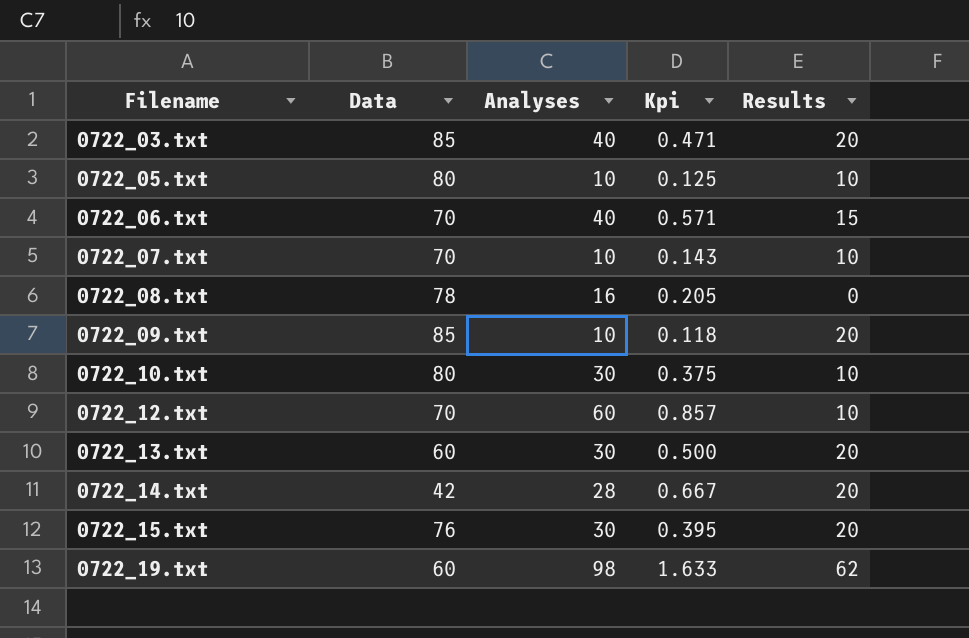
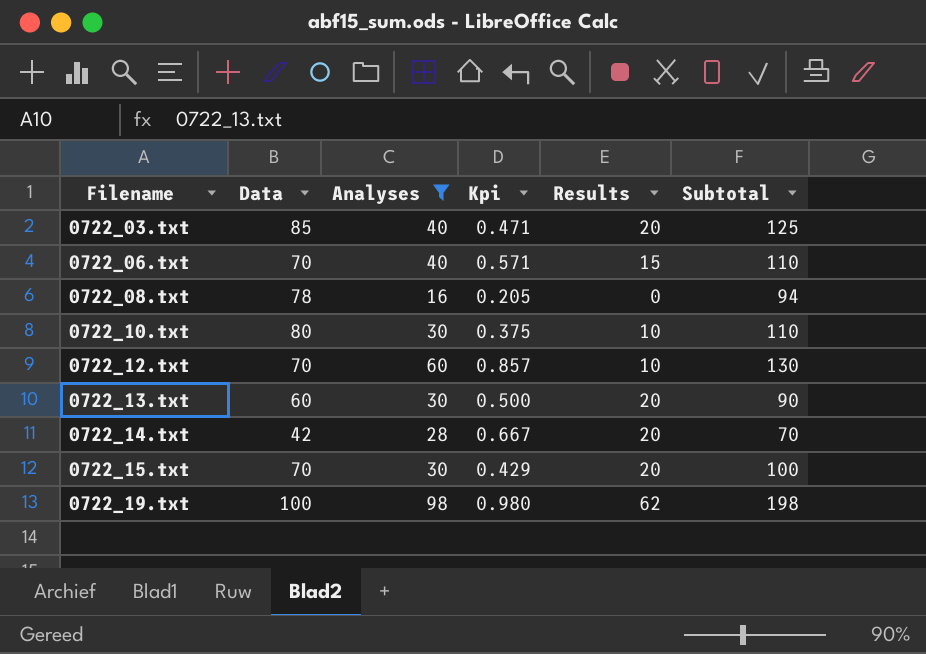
filter: none -> Analyses != 10
column Subtotal | formula: none -> [Data] + [Analyses]
0722_15.txt | Data: 76 -> 70
0722_15.txt | Kpi: 0.395 -> 0.429
0722_19.txt | Data: 60 -> 100
0722_19.txt | Kpi: 1.633 -> 0.980

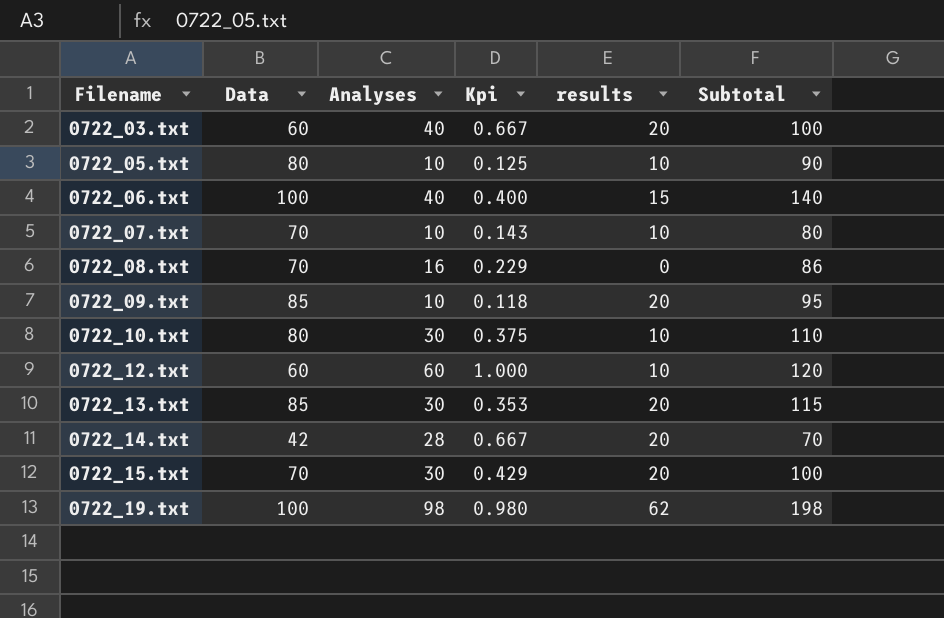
filter: Analyses != 10 -> none
column name: Results -> results
0722_03.txt | Data: 85 -> 60
0722_03.txt | Kpi: 0.471 -> 0.667
0722_03.txt | Subtotal: 125 -> 100
0722_06.txt | Data: 70 -> 100
0722_06.txt | Kpi: 0.571 -> 0.400
0722_06.txt | Subtotal: 110 -> 140
0722_08.txt | Data: 78 -> 70
0722_08.txt | Kpi: 0.205 -> 0.229
0722_08.txt | Subtotal: 94 -> 86
0722_12.txt | Data: 70 -> 60
0722_12.txt | Kpi: 0.857 -> 1.000
0722_12.txt | Subtotal: 130 -> 120
0722_13.txt | Data: 60 -> 85
0722_13.txt | Kpi: 0.500 -> 0.353
0722_13.txt | Subtotal: 90 -> 115

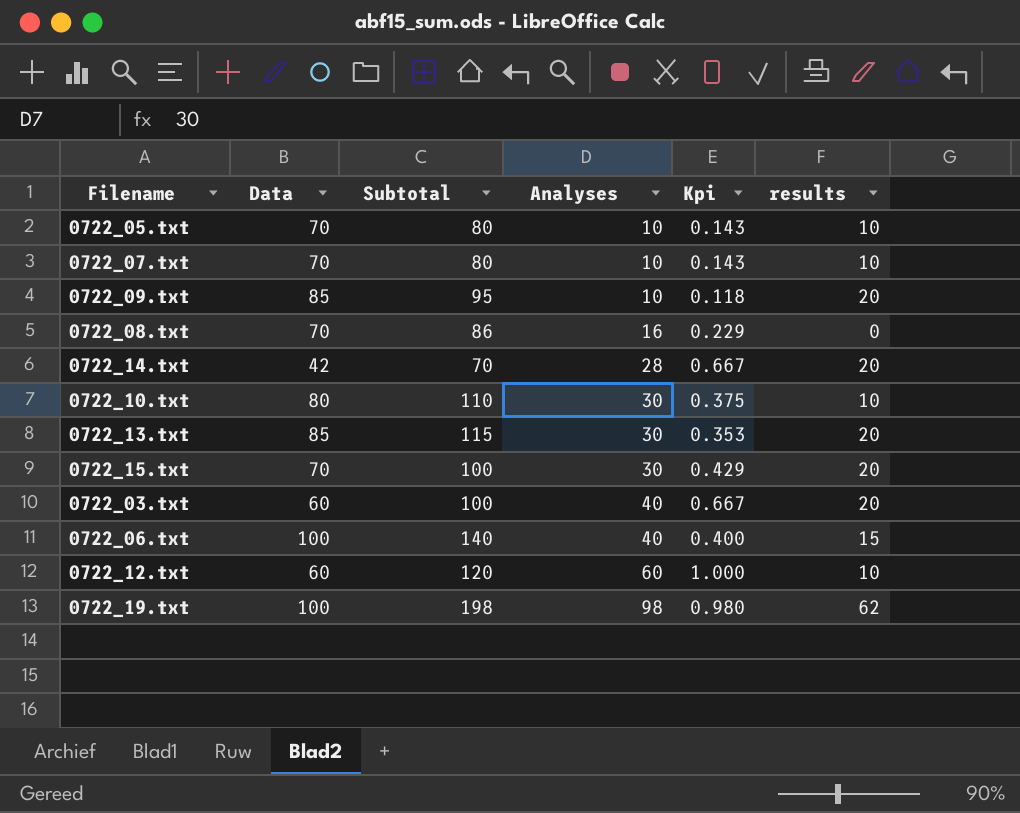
row order: Filename ascending -> Analyses ascending
column Subtotal | position: 6 -> 3
0722_05.txt | Data: 80 -> 70
0722_05.txt | Subtotal: 90 -> 80
0722_05.txt | Kpi: 0.125 -> 0.143

